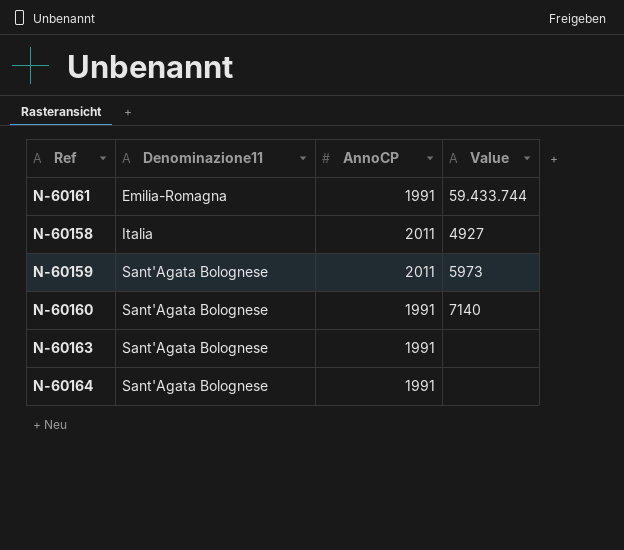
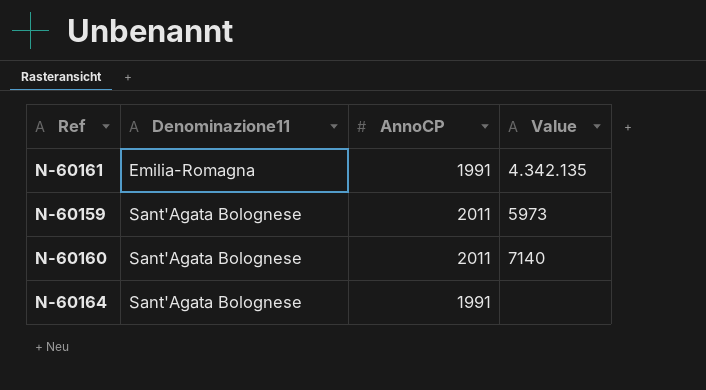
row N-60158: Italia | 2011 | 4927 -> none
row N-60163: Sant'Agata Bolognese | 1991 | none -> none
N-60161 | Value: 59.433.744 -> 4.342.135
N-60160 | AnnoCP: 1991 -> 2011

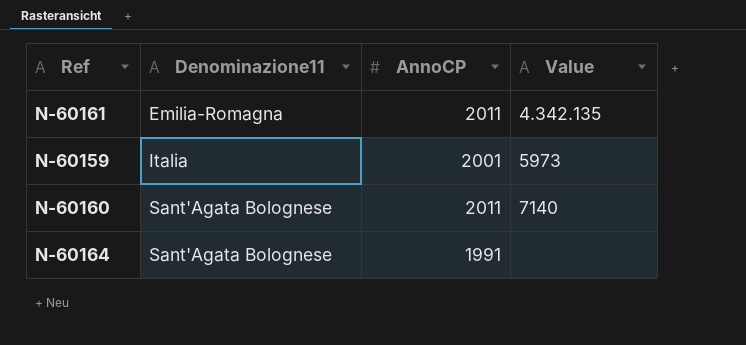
N-60161 | AnnoCP: 1991 -> 2011
N-60159 | Denominazione11: Sant'Agata Bolognese -> Italia
N-60159 | AnnoCP: 2011 -> 2001

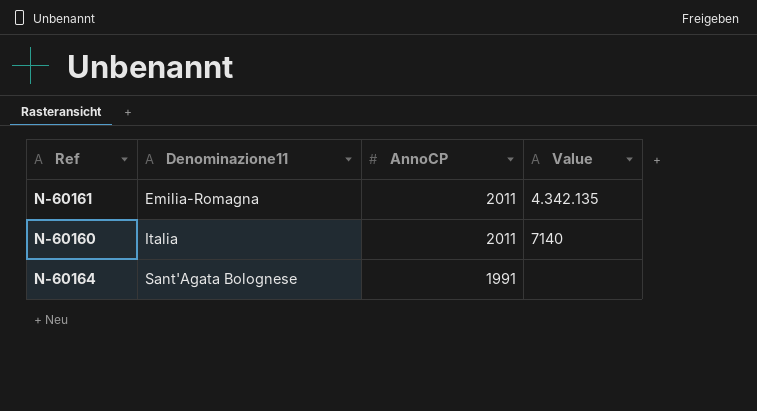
row N-60159: Italia | 2001 | 5973 -> none
N-60160 | Denominazione11: Sant'Agata Bolognese -> Italia

